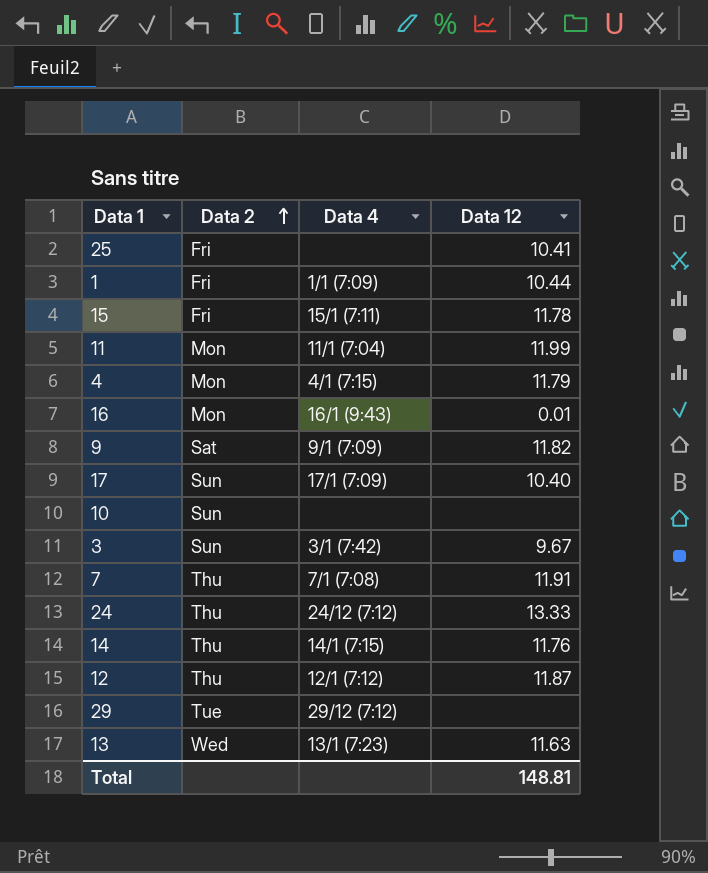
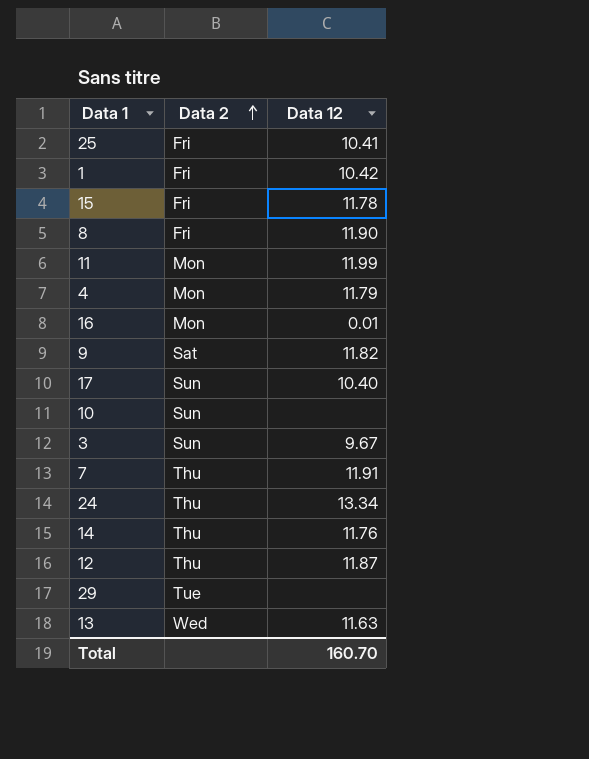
column Data 4 | position: 3 -> none
1 | Data 12: 10.44 -> 10.42
row 8: none -> Fri | 11.90
24 | Data 12: 13.33 -> 13.34
Total | Data 12: 148.81 -> 160.70

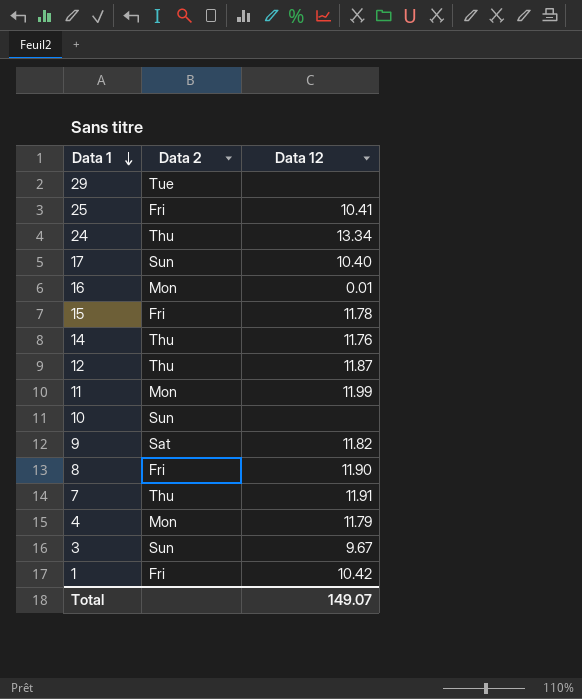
row order: Data 2 ascending -> Data 1 descending
row 13: Wed | 11.63 -> none
Total | Data 12: 160.70 -> 149.07

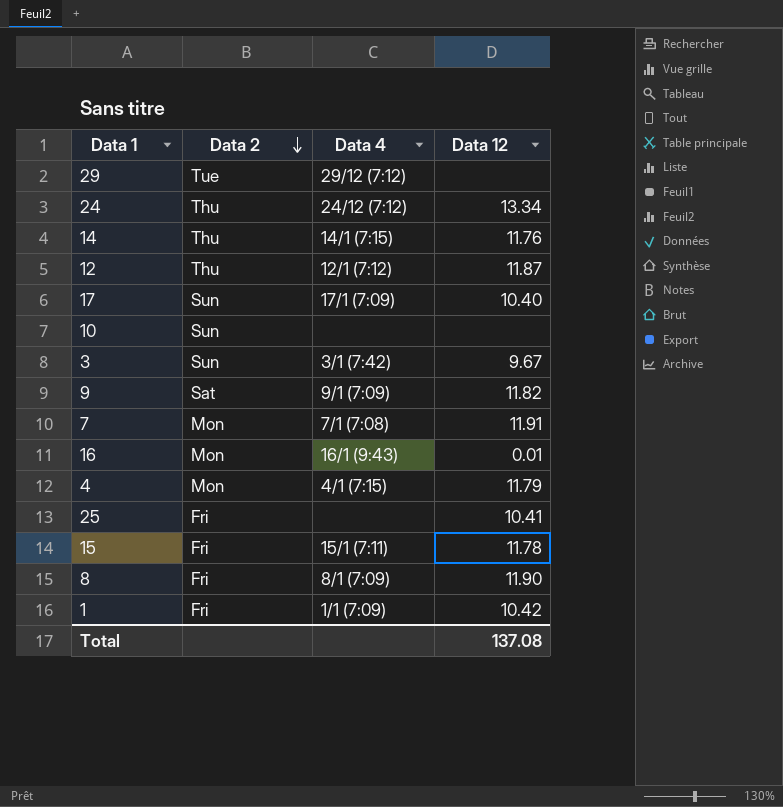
row order: Data 1 descending -> Data 2 descending
column Data 4 | position: none -> 3
row 11: Mon | 11.99 -> none
7 | Data 2: Thu -> Mon
Total | Data 12: 149.07 -> 137.08

